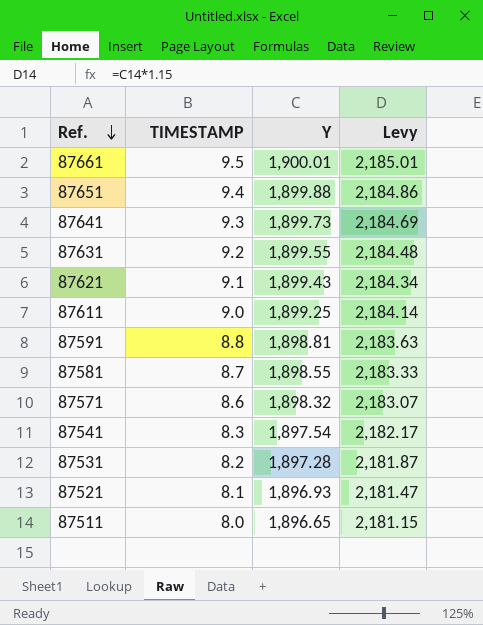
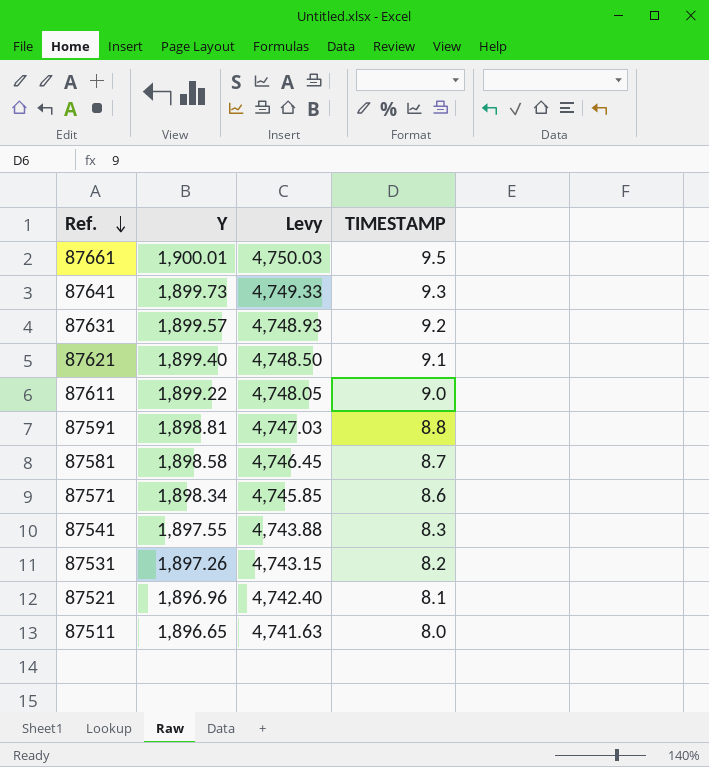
column Levy | formula: [Y] * 1.15 -> [Y] * 2.5
column TIMESTAMP | position: 2 -> 4
row 87651: 9.4 | 1,899.88 | 2,184.86 -> none
87631 | Y: 1,899.55 -> 1,899.57
87621 | Y: 1,899.43 -> 1,899.40
87611 | Y: 1,899.25 -> 1,899.22
87581 | Y: 1,898.55 -> 1,898.58
87571 | Y: 1,898.32 -> 1,898.34
87541 | Y: 1,897.54 -> 1,897.55
87531 | Y: 1,897.28 -> 1,897.26
87521 | Y: 1,896.93 -> 1,896.96

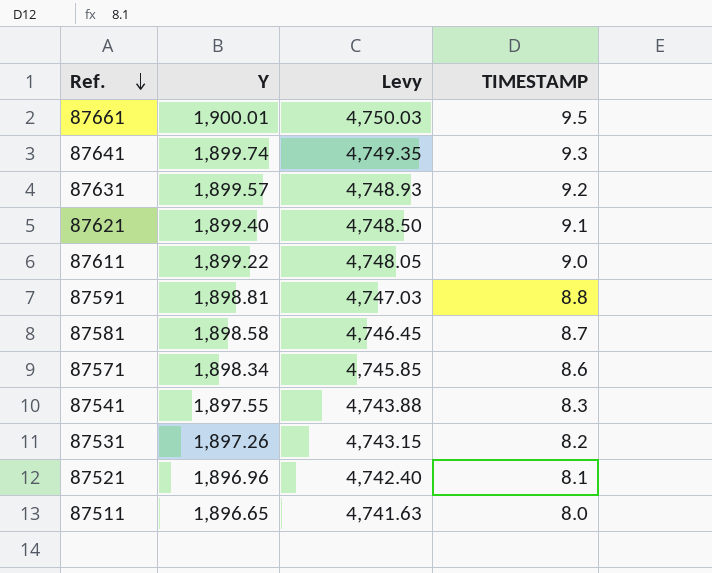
87641 | Y: 1,899.73 -> 1,899.74
87641 | Levy: 4,749.33 -> 4,749.35

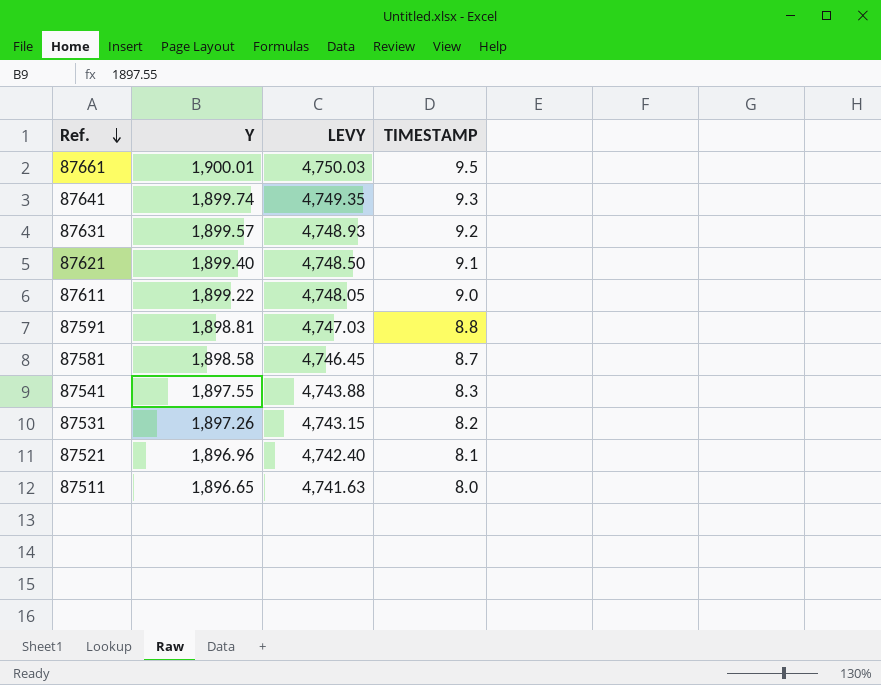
column name: Levy -> LEVY
row 87571: 1,898.34 | 4,745.85 | 8.6 -> none

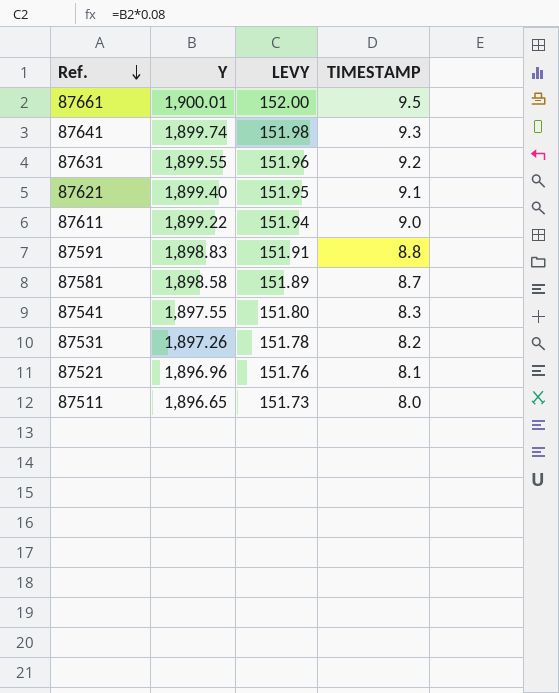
column LEVY | formula: [Y] * 2.5 -> [Y] * 0.08
87631 | Y: 1,899.57 -> 1,899.55
87591 | Y: 1,898.81 -> 1,898.83

